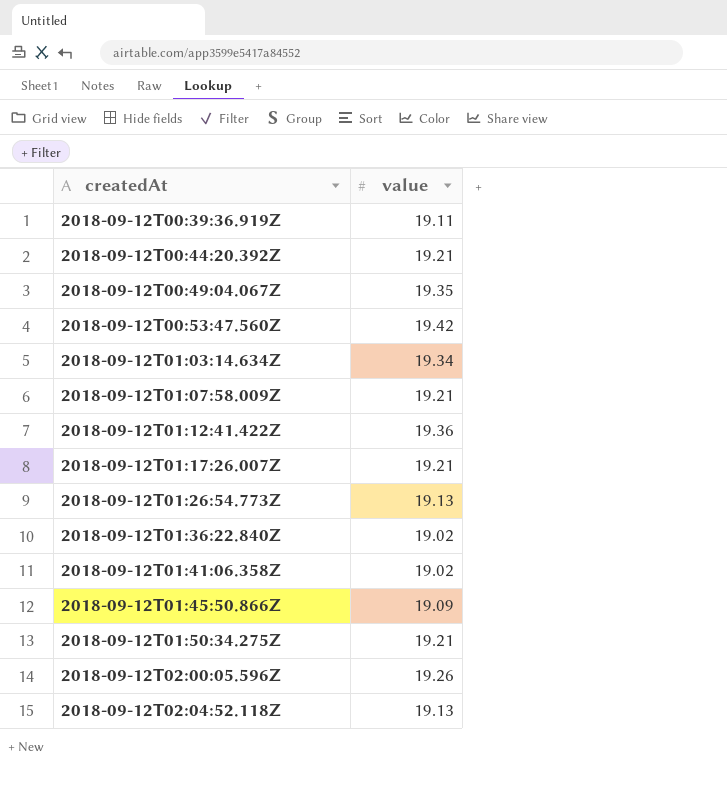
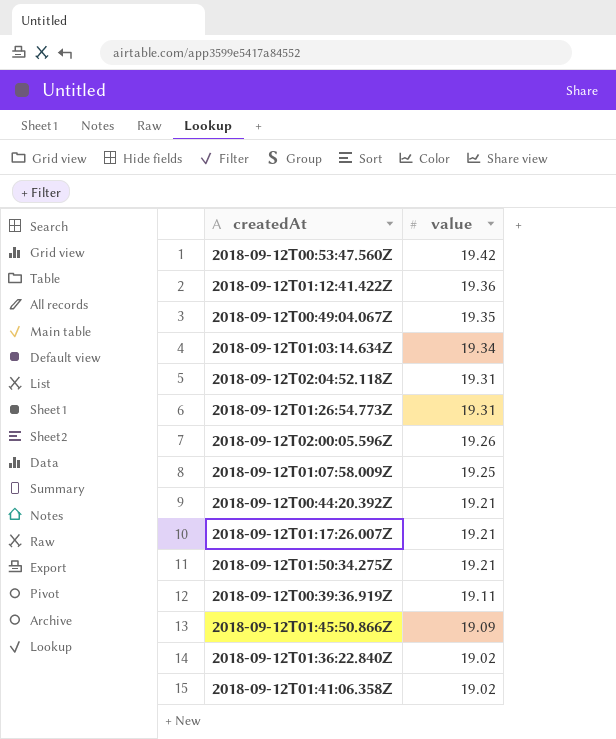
row order: createdAt ascending -> value descending
2018-09-12T02:04:52.118Z | value: 19.13 -> 19.31
2018-09-12T01:26:54.773Z | value: 19.13 -> 19.31
2018-09-12T01:07:58.009Z | value: 19.21 -> 19.25

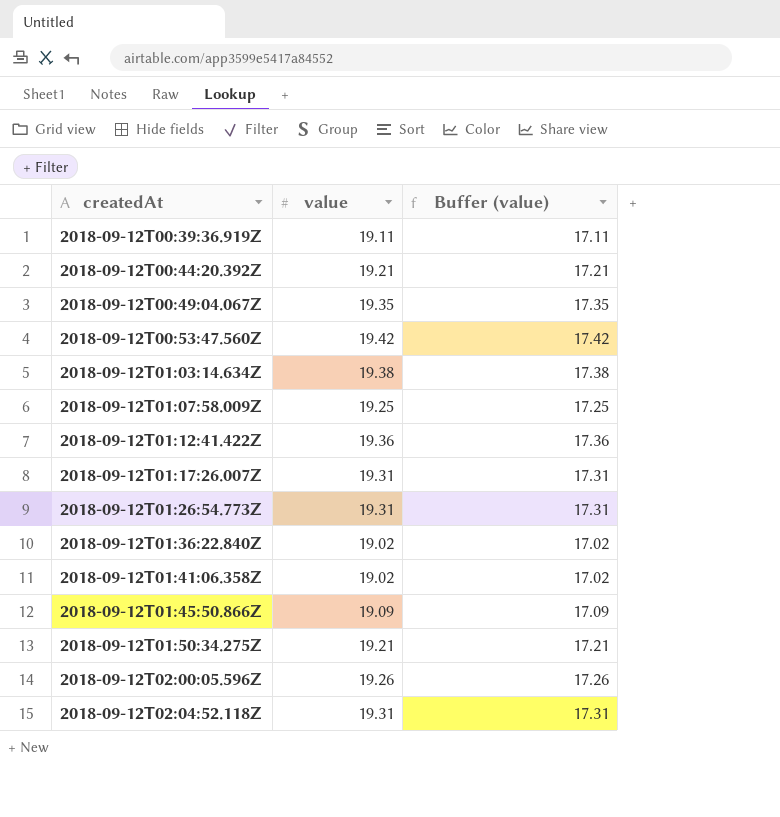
row order: value descending -> createdAt ascending
column Buffer (value) | formula: none -> [value] - 2
2018-09-12T01:03:14.634Z | value: 19.34 -> 19.38
2018-09-12T01:17:26.007Z | value: 19.21 -> 19.31

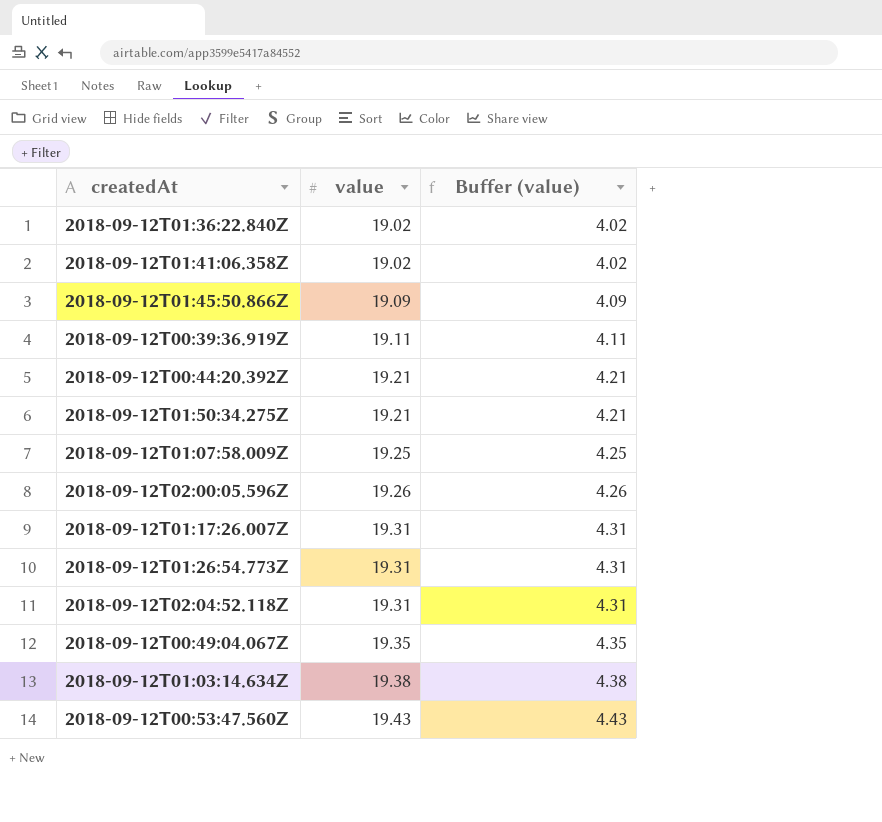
row order: createdAt ascending -> value ascending
column Buffer (value) | formula: [value] - 2 -> [value] - 15
row 2018-09-12T01:12:41.422Z: 19.36 | 17.36 -> none
2018-09-12T00:53:47.560Z | value: 19.42 -> 19.43

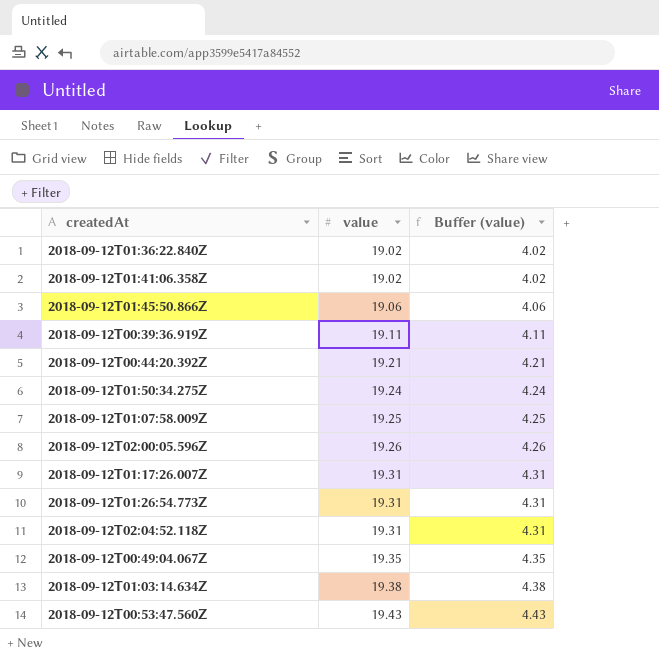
2018-09-12T01:45:50.866Z | value: 19.09 -> 19.06
2018-09-12T01:45:50.866Z | Buffer (value): 4.09 -> 4.06
2018-09-12T01:50:34.275Z | value: 19.21 -> 19.24
2018-09-12T01:50:34.275Z | Buffer (value): 4.21 -> 4.24

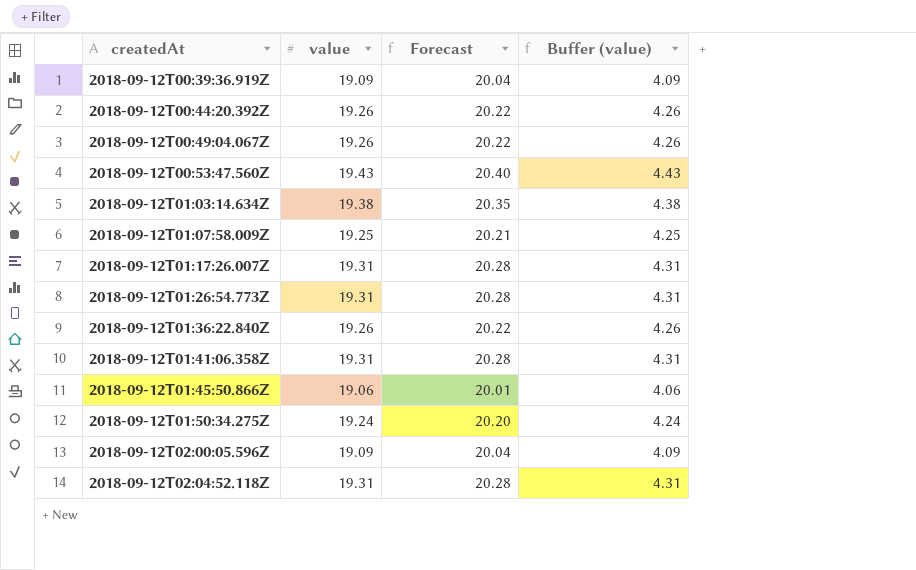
row order: value ascending -> createdAt ascending
column Forecast | formula: none -> [value] * 1.05
2018-09-12T00:39:36.919Z | value: 19.11 -> 19.09
2018-09-12T00:39:36.919Z | Buffer (value): 4.11 -> 4.09
2018-09-12T00:44:20.392Z | value: 19.21 -> 19.26
2018-09-12T00:44:20.392Z | Buffer (value): 4.21 -> 4.26
2018-09-12T00:49:04.067Z | value: 19.35 -> 19.26
2018-09-12T00:49:04.067Z | Buffer (value): 4.35 -> 4.26
2018-09-12T01:36:22.840Z | value: 19.02 -> 19.26
2018-09-12T01:36:22.840Z | Buffer (value): 4.02 -> 4.26
2018-09-12T01:41:06.358Z | value: 19.02 -> 19.31
2018-09-12T01:41:06.358Z | Buffer (value): 4.02 -> 4.31
2018-09-12T02:00:05.596Z | value: 19.26 -> 19.09
2018-09-12T02:00:05.596Z | Buffer (value): 4.26 -> 4.09

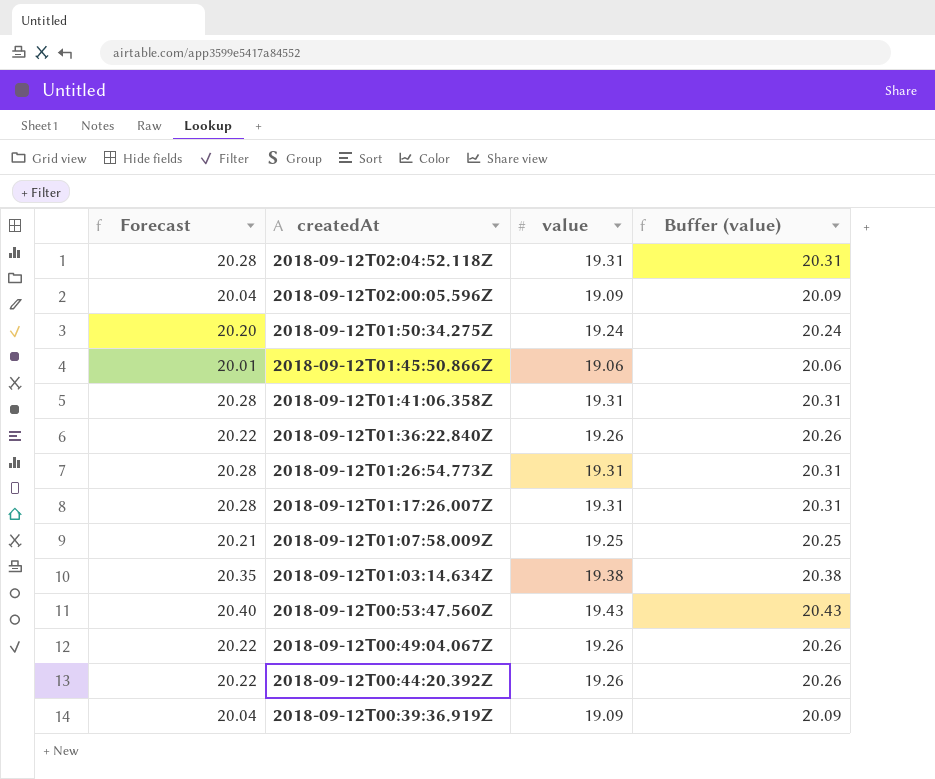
row order: createdAt ascending -> createdAt descending
column Forecast | position: 3 -> 1
column Buffer (value) | formula: [value] - 15 -> [value] + 1

